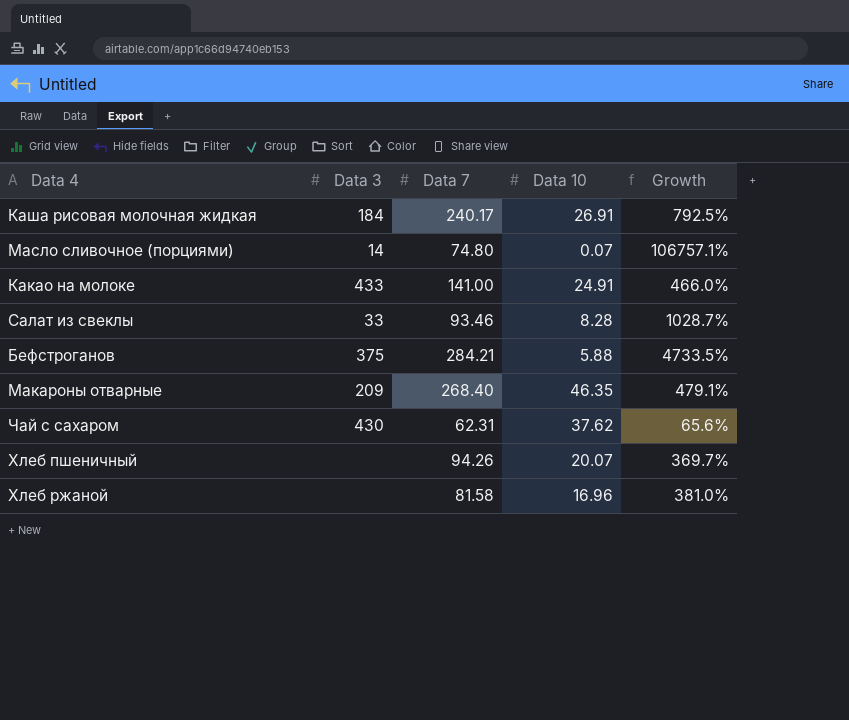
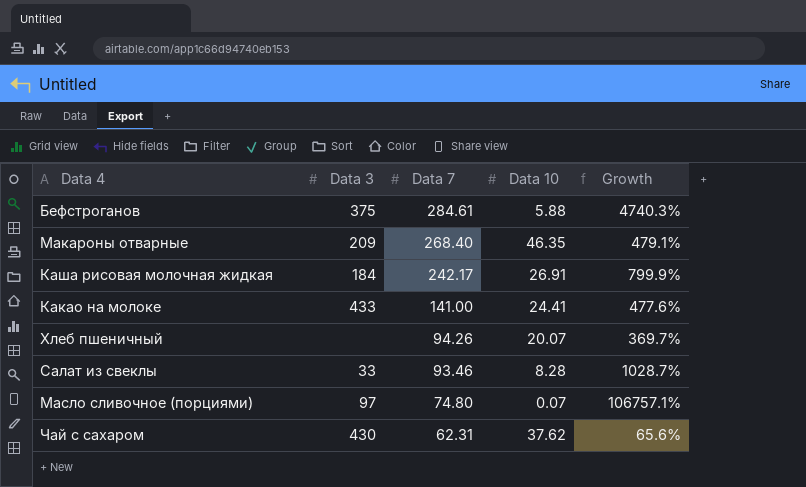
row order: none -> Data 7 descending
row Хлеб ржаной: none | 81.58 | 16.96 | 381.0% -> none
Бефстроганов | Data 7: 284.21 -> 284.61
Бефстроганов | Growth: 4733.5% -> 4740.3%
Каша рисовая молочная жидкая | Data 7: 240.17 -> 242.17
Каша рисовая молочная жидкая | Growth: 792.5% -> 799.9%
Какао на молоке | Data 10: 24.91 -> 24.41
Какао на молоке | Growth: 466.0% -> 477.6%
Масло сливочное (порциями) | Data 3: 14 -> 97

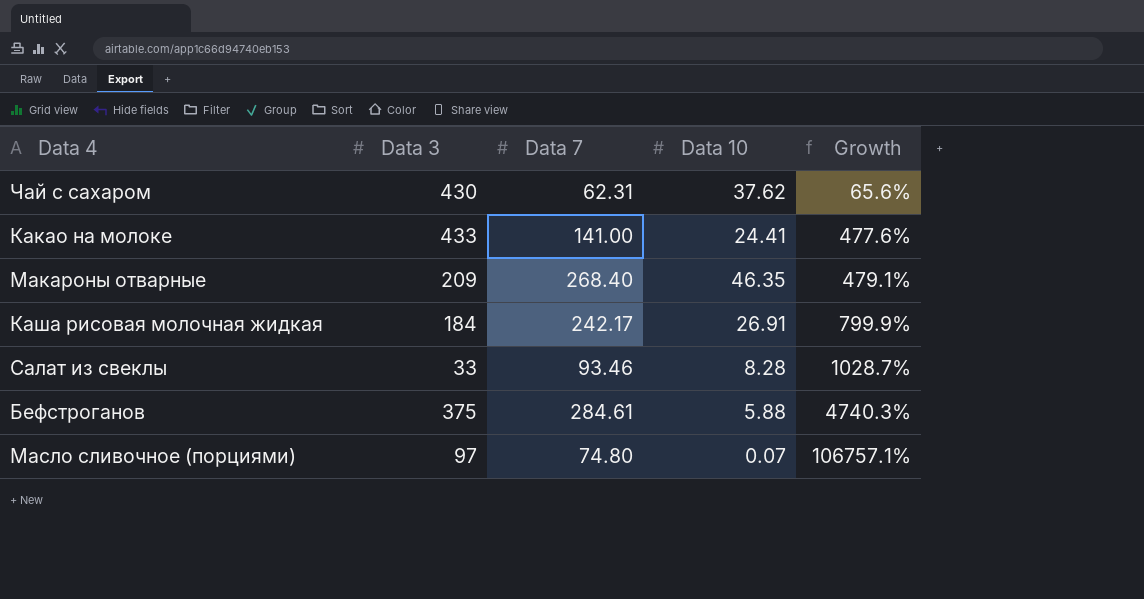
row order: Data 7 descending -> Growth ascending
row Хлеб пшеничный: none | 94.26 | 20.07 | 369.7% -> none

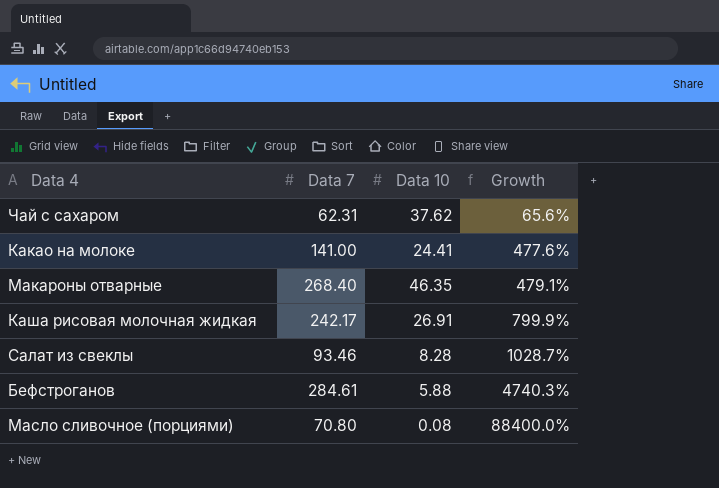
column Data 3 | position: 2 -> none
Масло сливочное (порциями) | Data 7: 74.80 -> 70.80
Масло сливочное (порциями) | Data 10: 0.07 -> 0.08
Масло сливочное (порциями) | Growth: 106757.1% -> 88400.0%

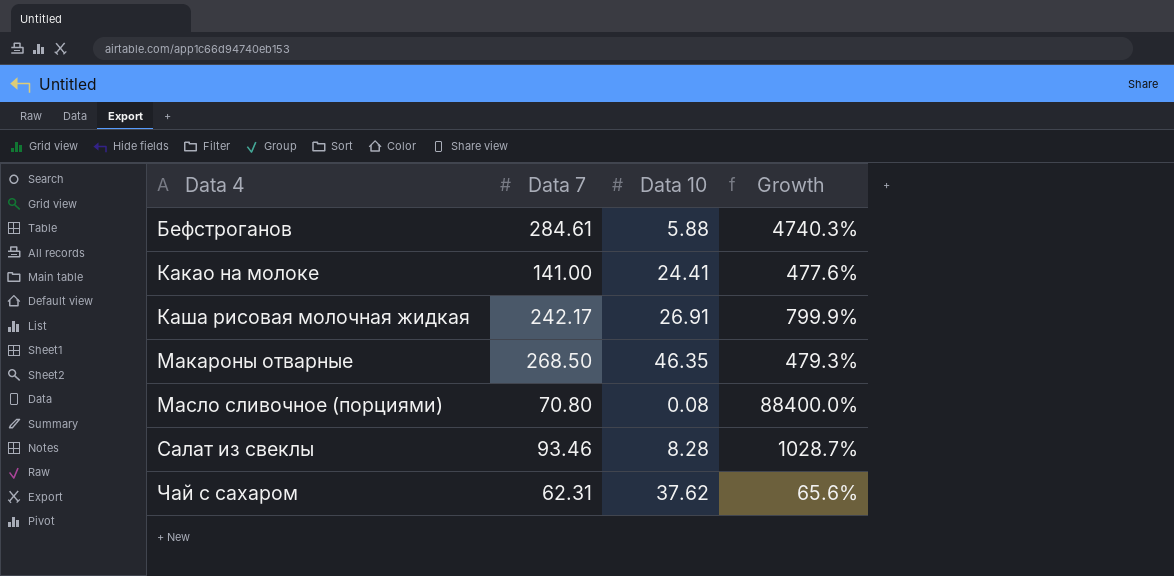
row order: Growth ascending -> Data 4 ascending
Макароны отварные | Data 7: 268.40 -> 268.50
Макароны отварные | Growth: 479.1% -> 479.3%

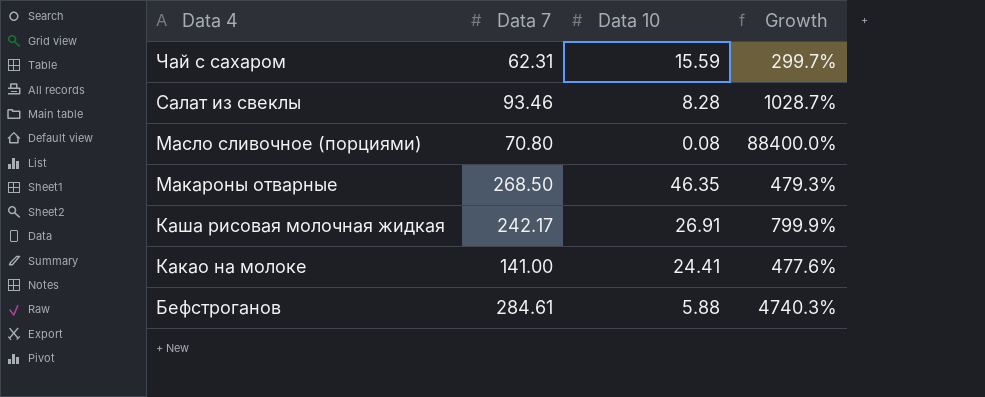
row order: Data 4 ascending -> Data 4 descending
Чай с сахаром | Data 10: 37.62 -> 15.59
Чай с сахаром | Growth: 65.6% -> 299.7%

